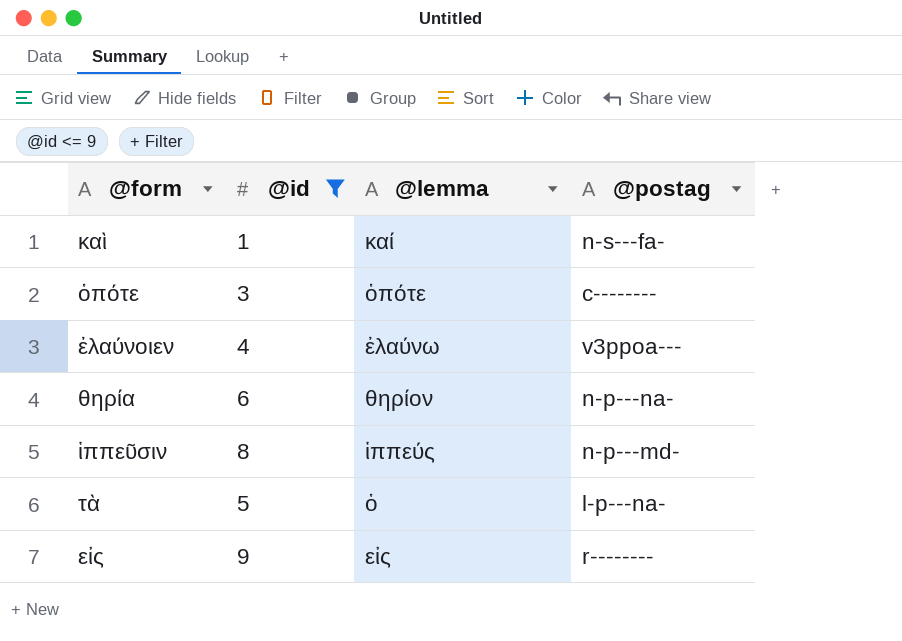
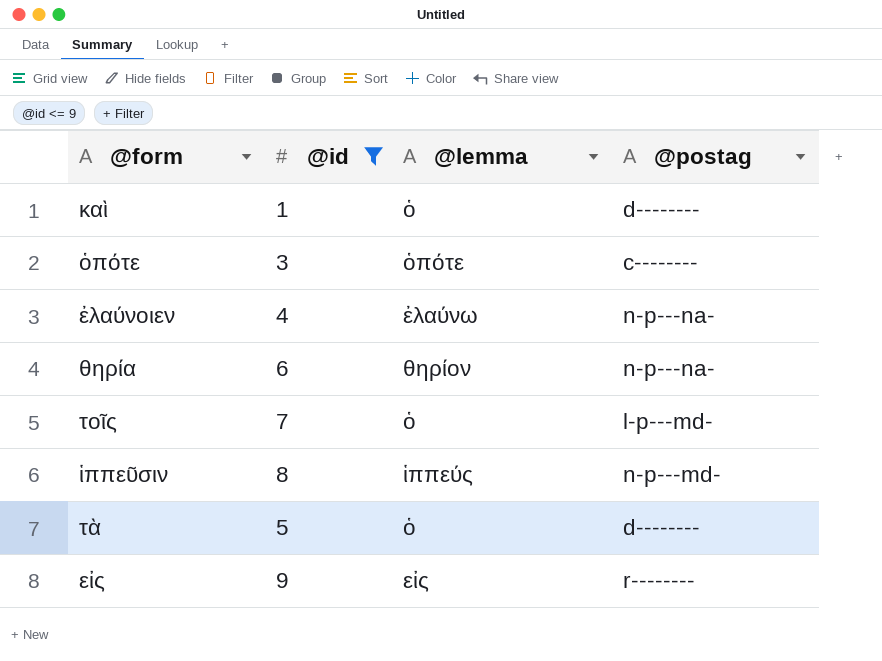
καὶ | @lemma: καί -> ὁ
καὶ | @postag: n-s---fa- -> d--------
ἐλαύνοιεν | @postag: v3ppoa--- -> n-p---na-
row τοῖς: none -> 7 | ὁ | l-p---md-
τὰ | @postag: l-p---na- -> d--------

